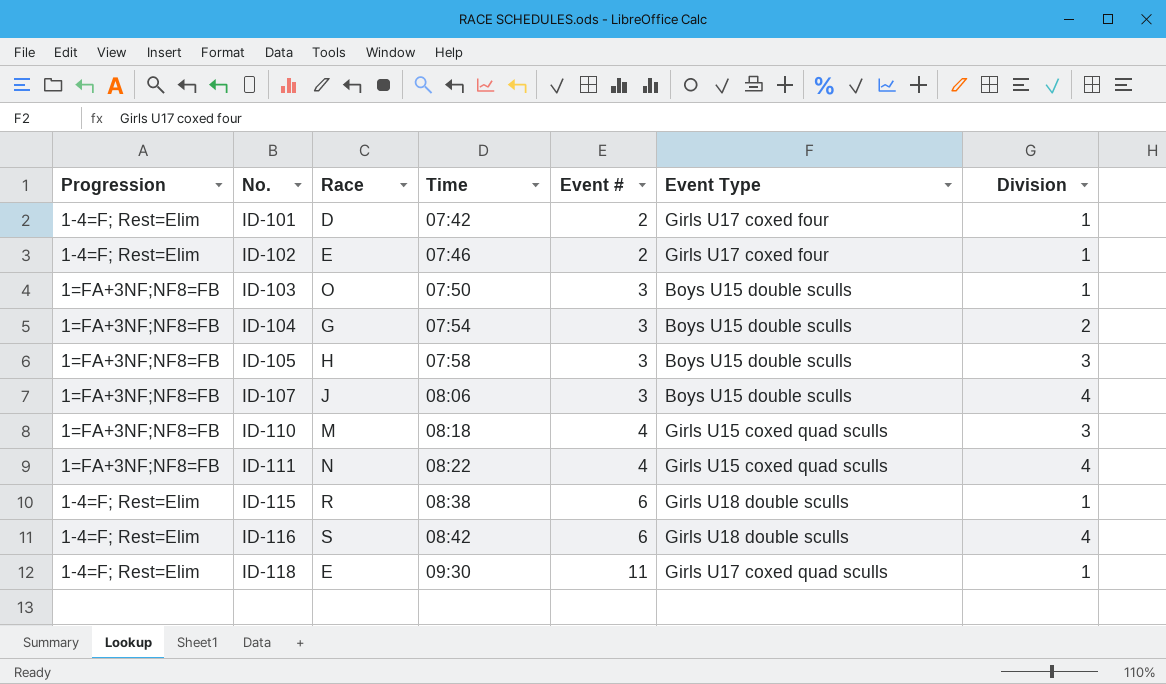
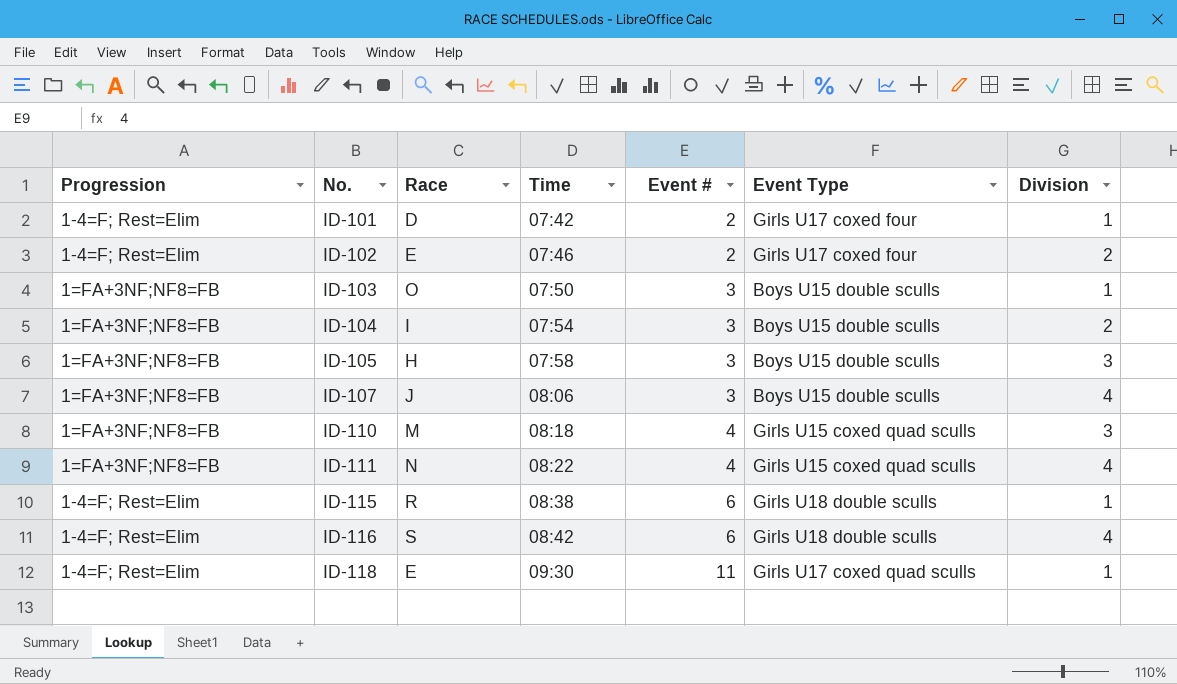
ID-102 | Division: 1 -> 2
ID-104 | Race: G -> I

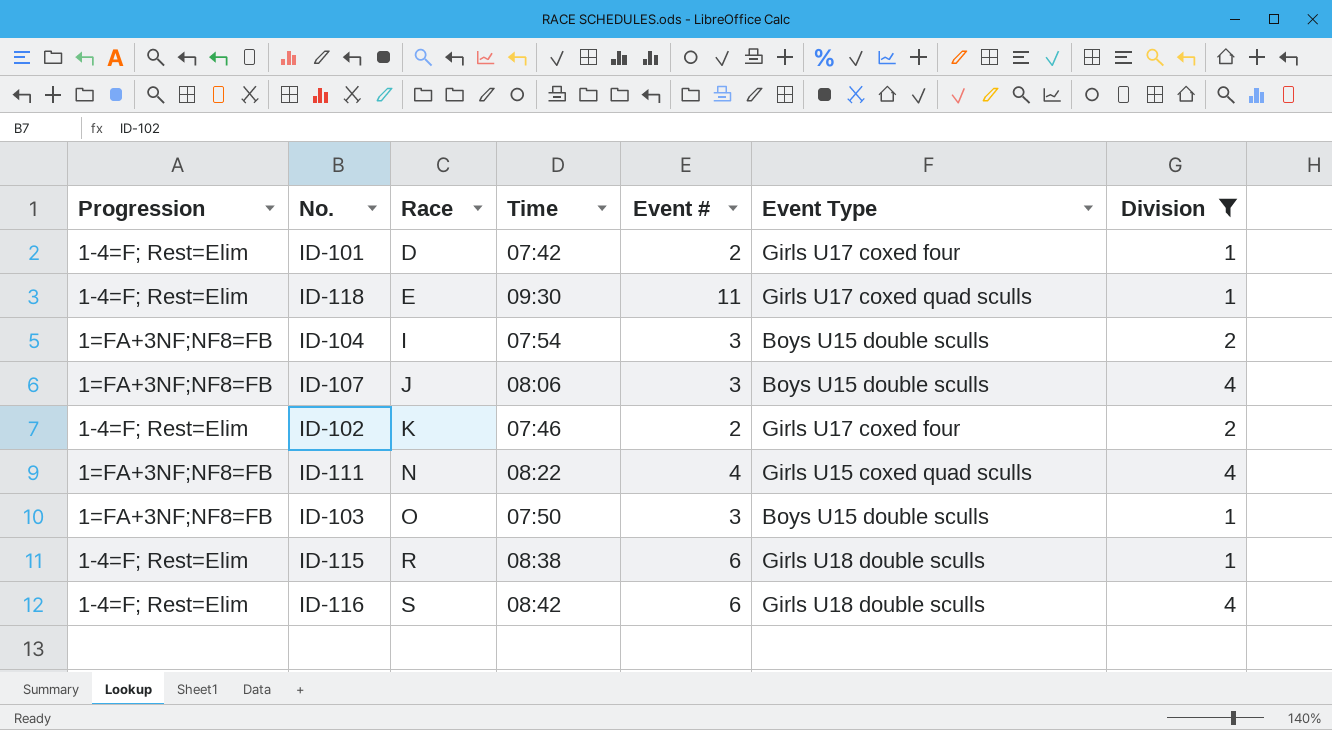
filter: none -> Division != 3
row order: No. ascending -> Race ascending
ID-102 | Race: E -> K

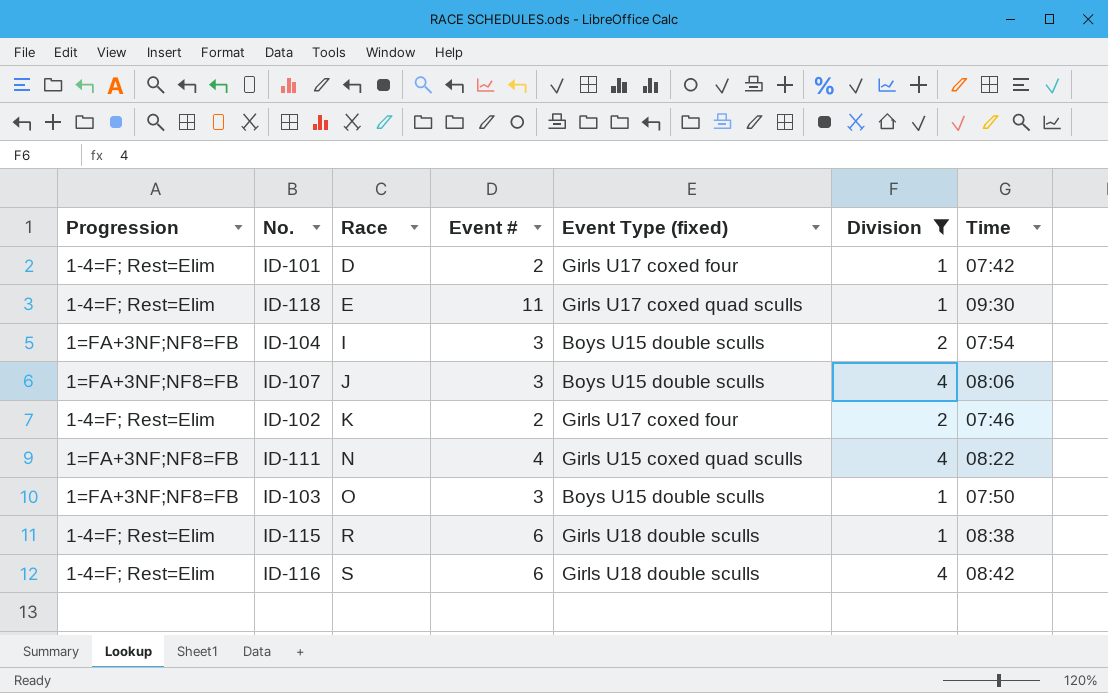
column name: Event Type -> Event Type (fixed)
column Time | position: 4 -> 7

